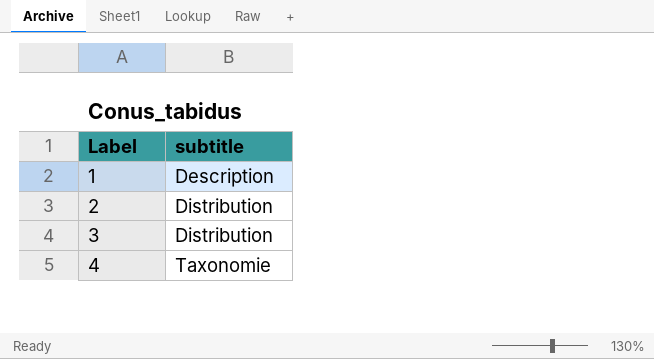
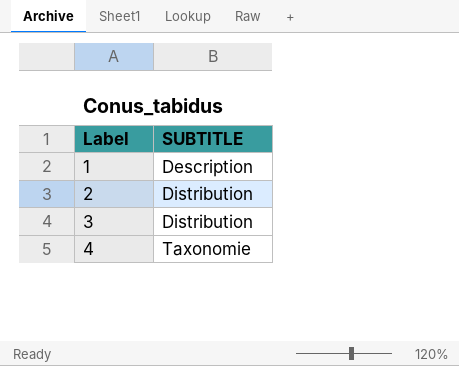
column name: subtitle -> SUBTITLE

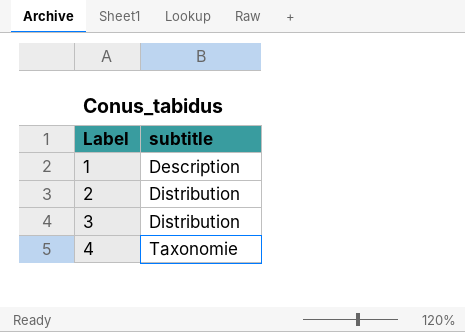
column name: SUBTITLE -> subtitle

